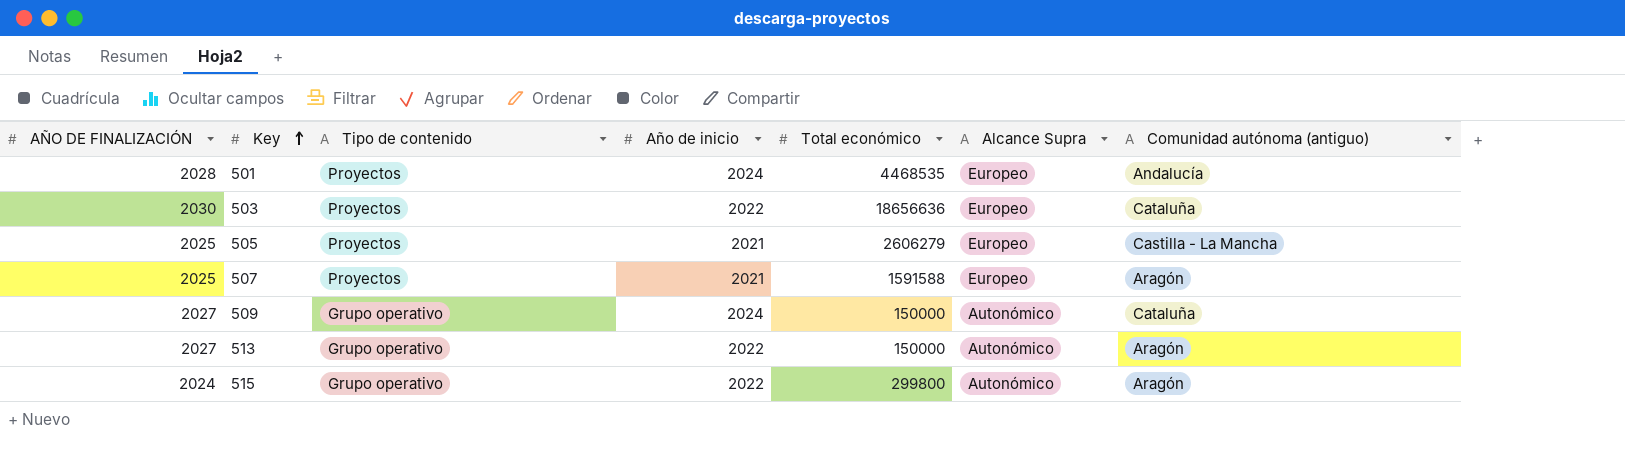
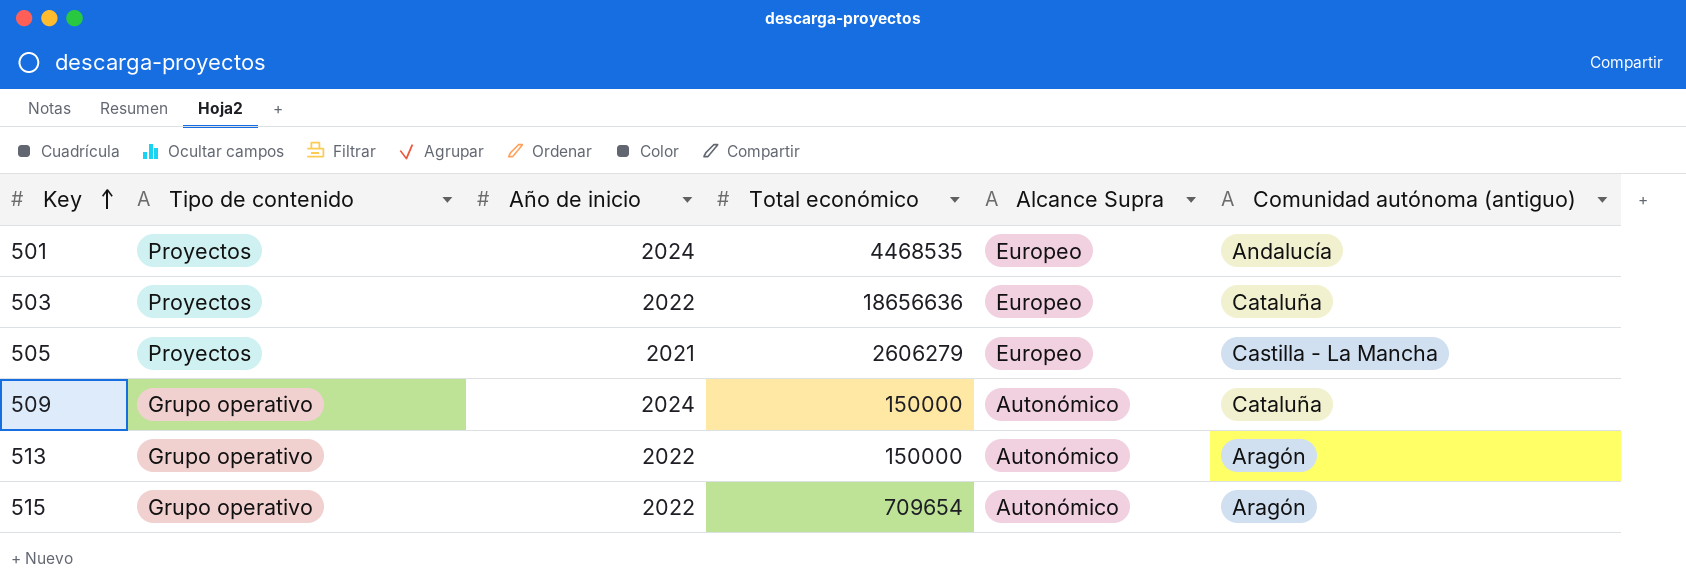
column AÑO DE FINALIZACIÓN | position: 1 -> none
row 507: 2025 | Proyectos | 2021 | 1591588 | Europeo | Aragón -> none
515 | Total económico: 299800 -> 709654

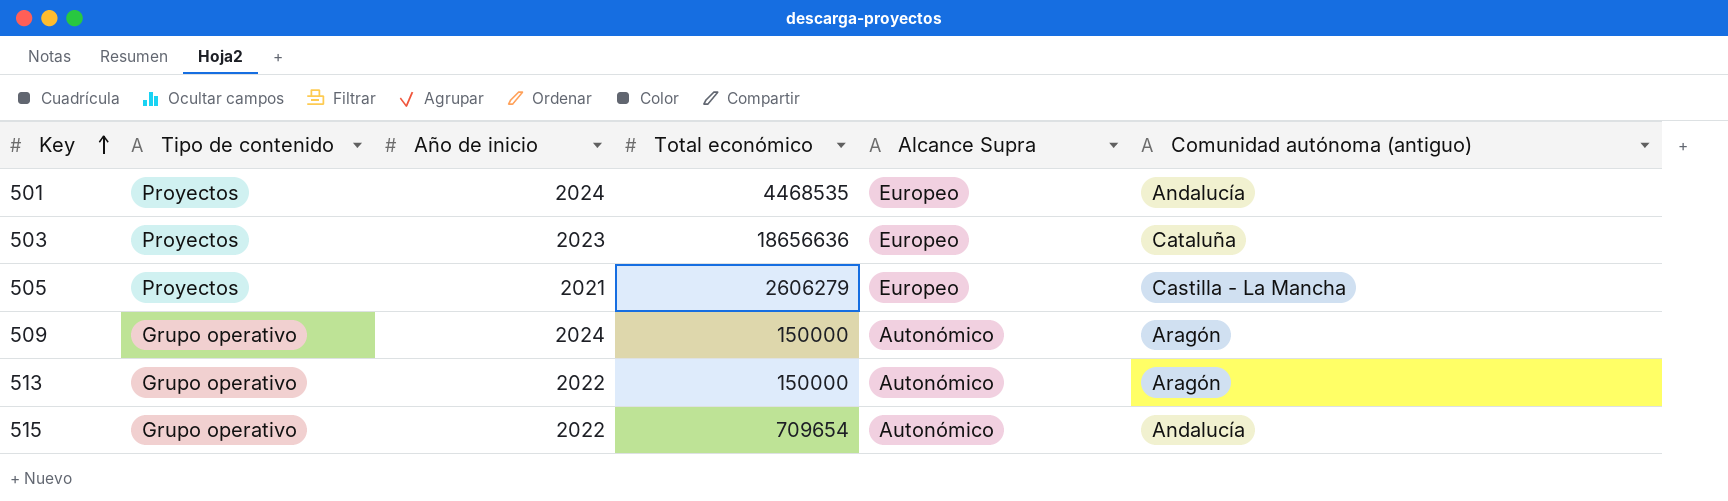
503 | Año de inicio: 2022 -> 2023
509 | Comunidad autónoma (antiguo): Cataluña -> Aragón
515 | Comunidad autónoma (antiguo): Aragón -> Andalucía

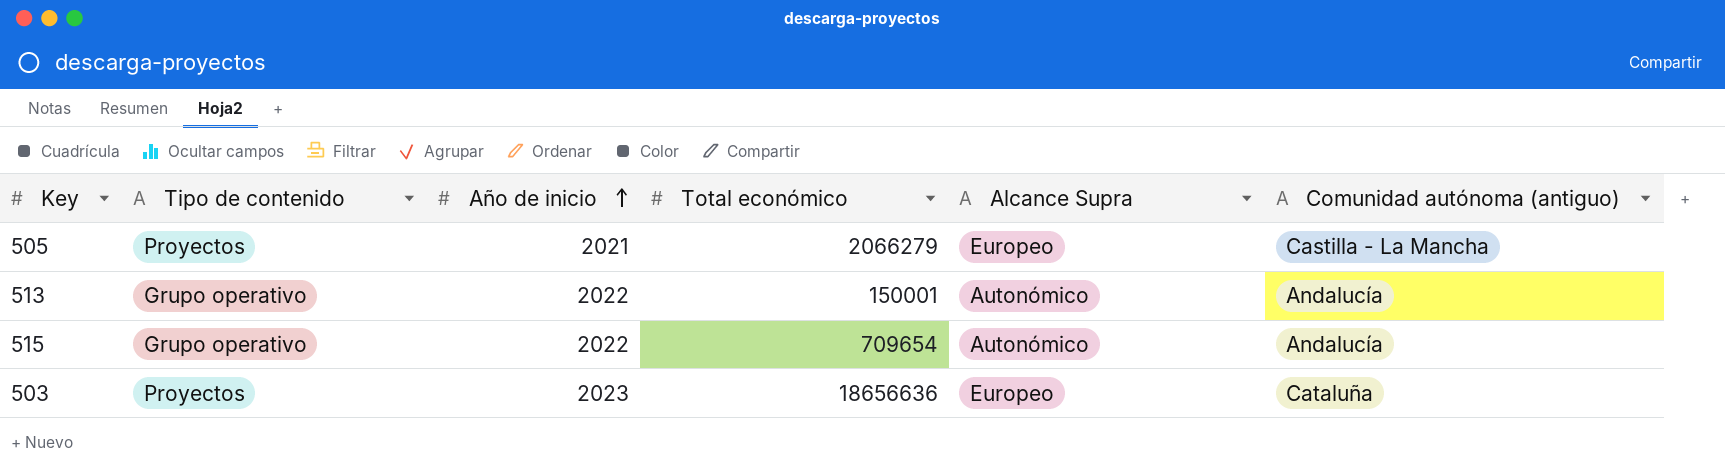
row order: Key ascending -> Año de inicio ascending
row 501: Proyectos | 2024 | 4468535 | Europeo | Andalucía -> none
row 509: Grupo operativo | 2024 | 150000 | Autonómico | Aragón -> none
505 | Total económico: 2606279 -> 2066279
513 | Total económico: 150000 -> 150001
513 | Comunidad autónoma (antiguo): Aragón -> Andalucía

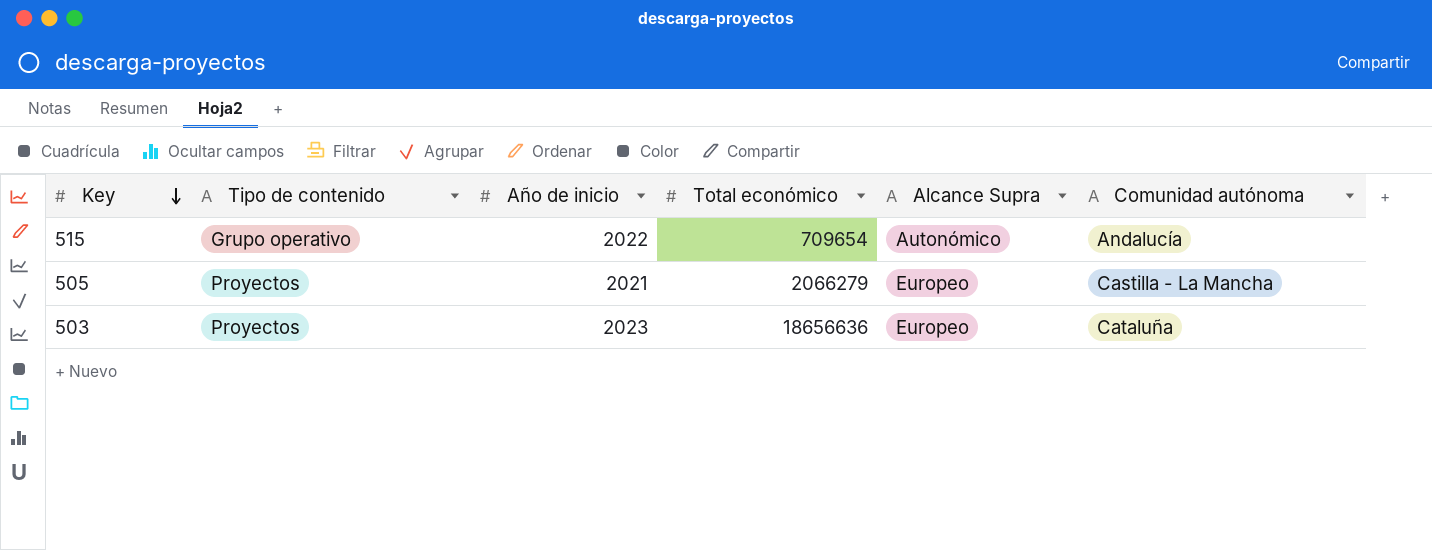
row order: Año de inicio ascending -> Key descending
column name: Comunidad autónoma (antiguo) -> Comunidad autónoma
row 513: Grupo operativo | 2022 | 150001 | Autonómico | Andalucía -> none

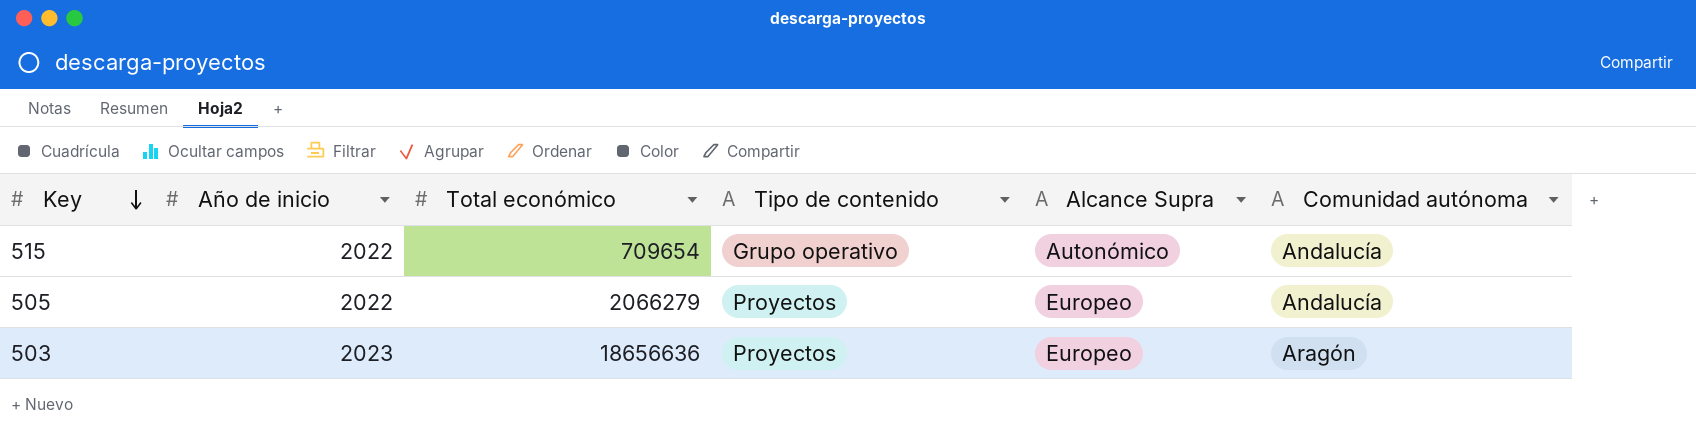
column Tipo de contenido | position: 2 -> 4
505 | Año de inicio: 2021 -> 2022
505 | Comunidad autónoma: Castilla - La Mancha -> Andalucía
503 | Comunidad autónoma: Cataluña -> Aragón

